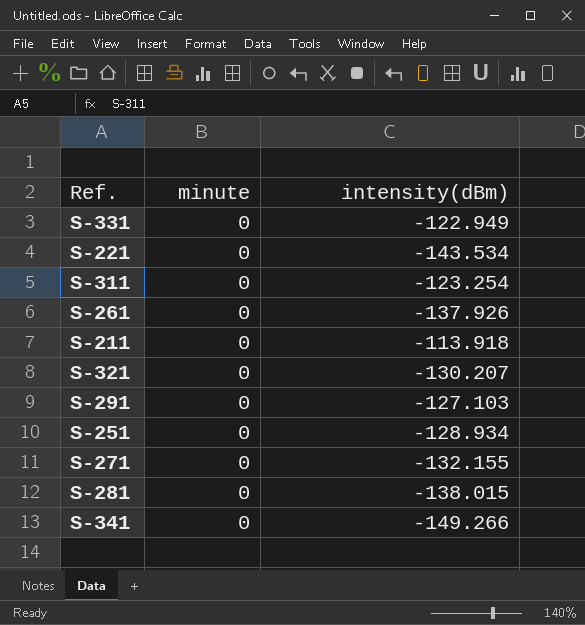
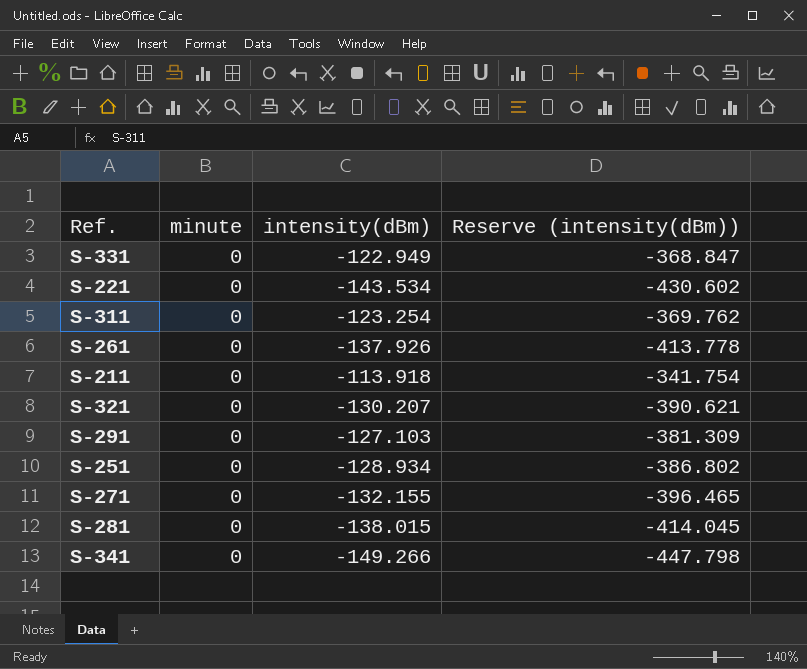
column Reserve (intensity(dBm)) | formula: none -> [intensity(dBm)] * 3

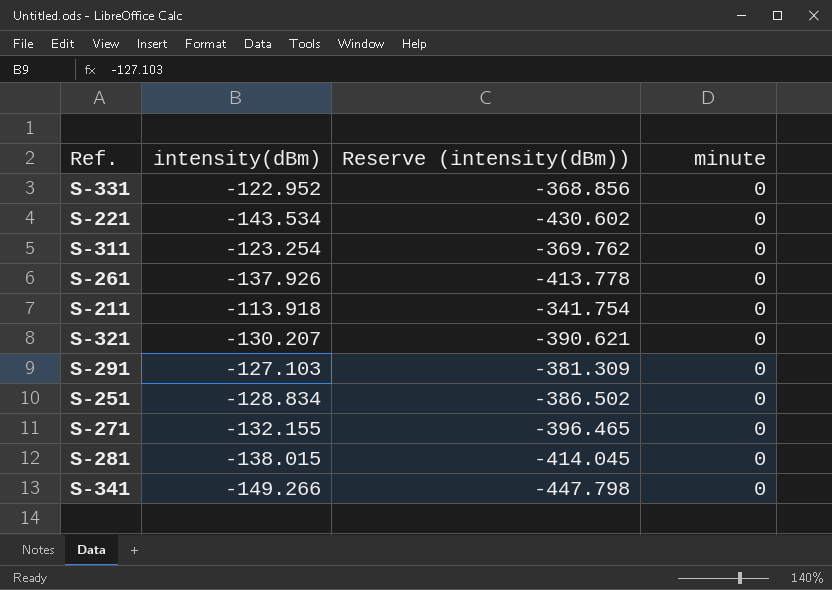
column minute | position: 2 -> 4
S-331 | intensity(dBm): -122.949 -> -122.952
S-331 | Reserve (intensity(dBm)): -368.847 -> -368.856
S-251 | intensity(dBm): -128.934 -> -128.834
S-251 | Reserve (intensity(dBm)): -386.802 -> -386.502

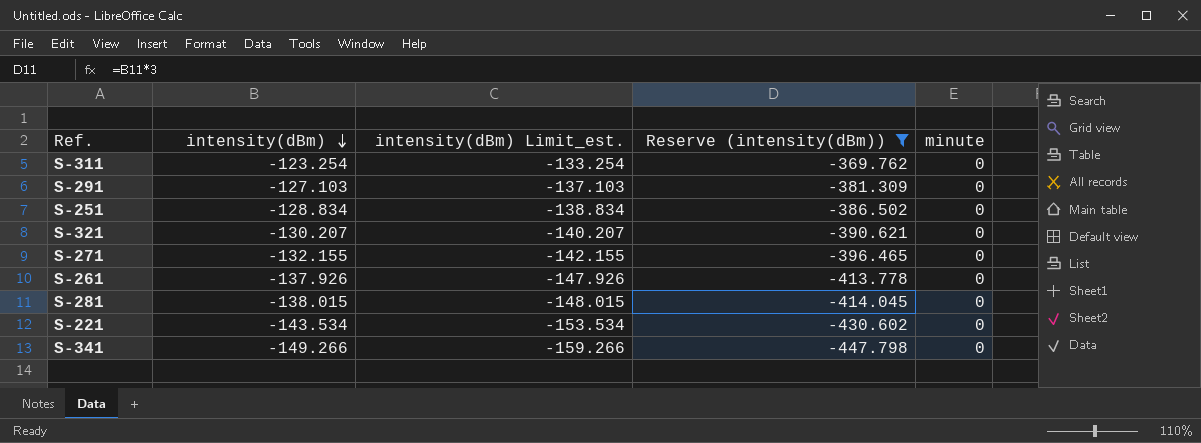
filter: none -> Reserve (intensity(dBm)) <= -369.762
row order: none -> intensity(dBm) descending
column intensity(dBm) Limit_est. | formula: none -> [intensity(dBm)] - 10

